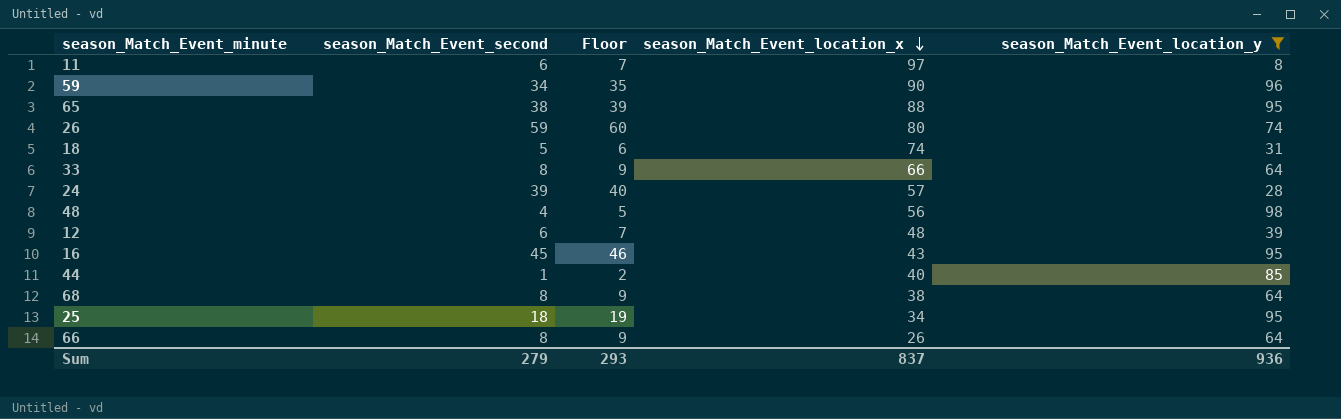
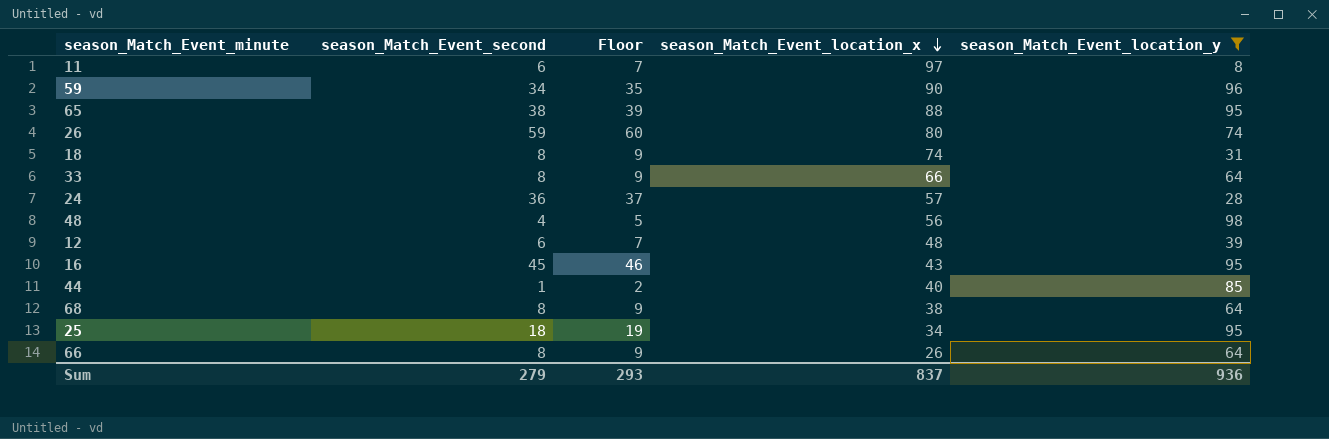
18 | season_Match_Event_second: 5 -> 8
18 | Floor: 6 -> 9
24 | season_Match_Event_second: 39 -> 36
24 | Floor: 40 -> 37

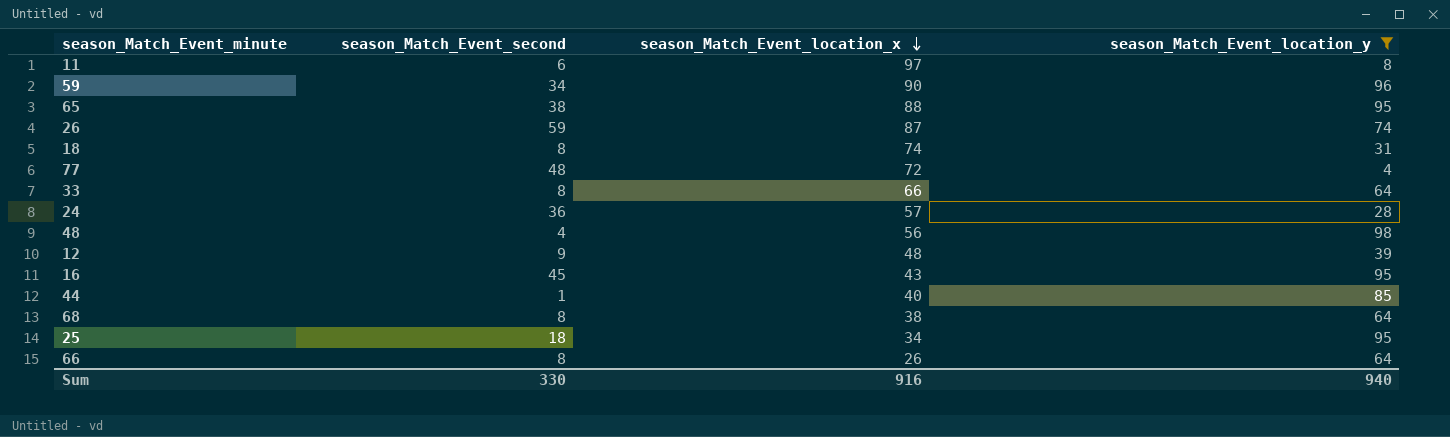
column Floor | formula: [season_Match_Event_second] + 1 -> none
26 | season_Match_Event_location_x: 80 -> 87
row 77: none -> 48 | 72 | 4
12 | season_Match_Event_second: 6 -> 9
Sum | season_Match_Event_second: 279 -> 330
Sum | season_Match_Event_location_x: 837 -> 916
Sum | season_Match_Event_location_y: 936 -> 940

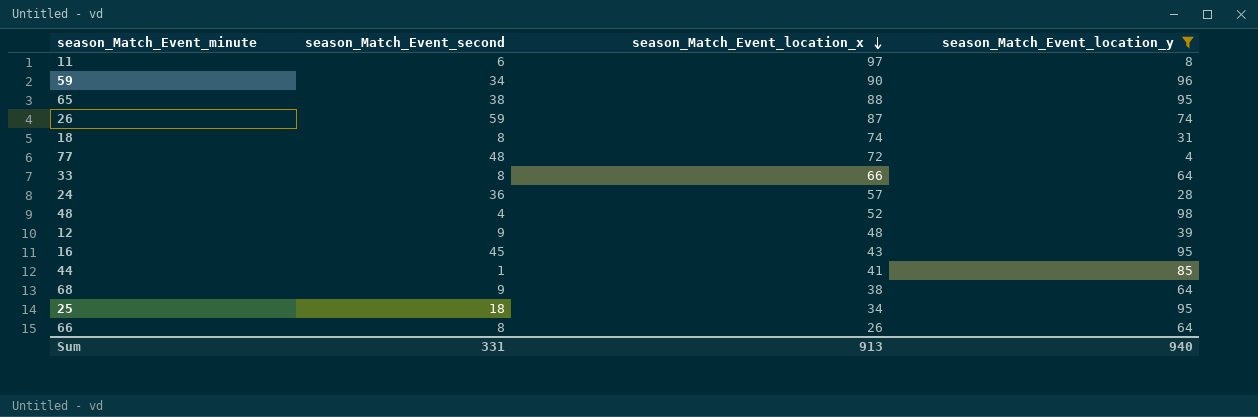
48 | season_Match_Event_location_x: 56 -> 52
44 | season_Match_Event_location_x: 40 -> 41
68 | season_Match_Event_second: 8 -> 9
Sum | season_Match_Event_second: 330 -> 331
Sum | season_Match_Event_location_x: 916 -> 913

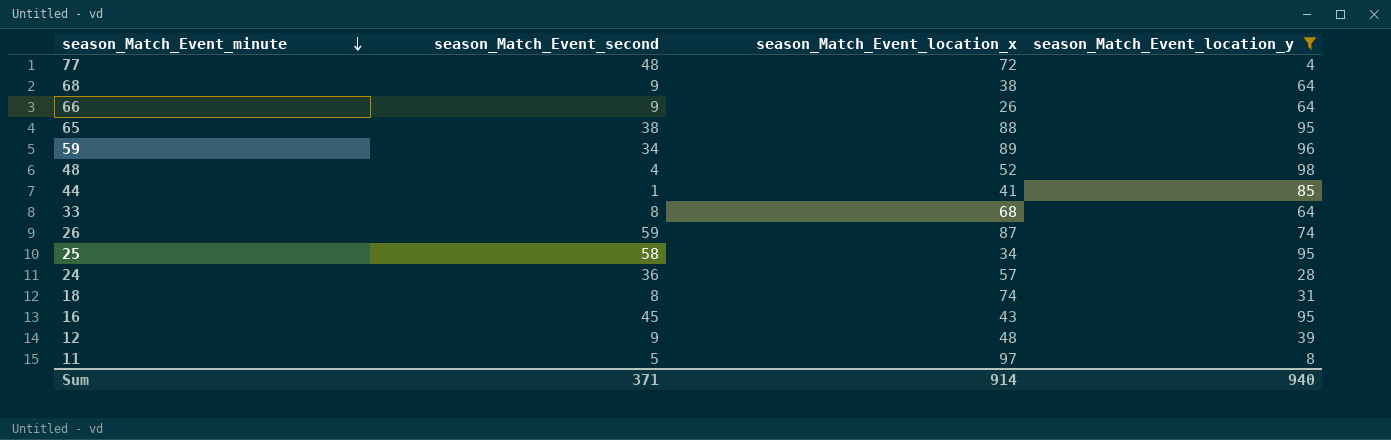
row order: season_Match_Event_location_x descending -> season_Match_Event_minute descending
66 | season_Match_Event_second: 8 -> 9
59 | season_Match_Event_location_x: 90 -> 89
33 | season_Match_Event_location_x: 66 -> 68
25 | season_Match_Event_second: 18 -> 58
11 | season_Match_Event_second: 6 -> 5
Sum | season_Match_Event_second: 331 -> 371
Sum | season_Match_Event_location_x: 913 -> 914

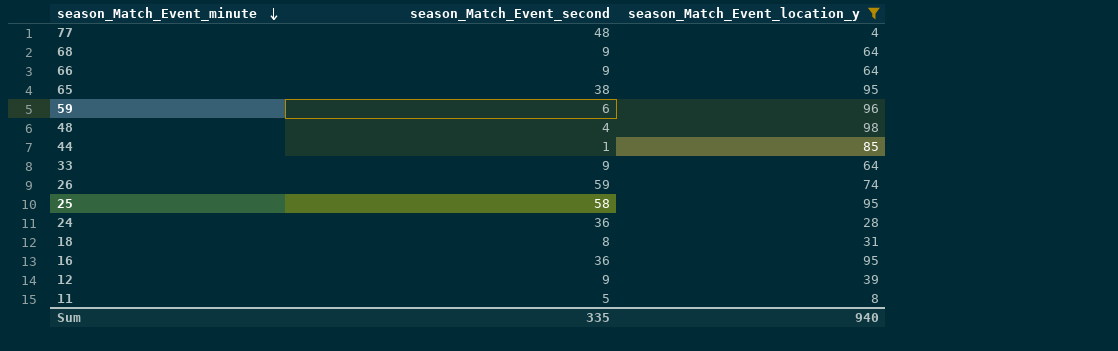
column season_Match_Event_location_x | position: 3 -> none
59 | season_Match_Event_second: 34 -> 6
33 | season_Match_Event_second: 8 -> 9
16 | season_Match_Event_second: 45 -> 36
Sum | season_Match_Event_second: 371 -> 335

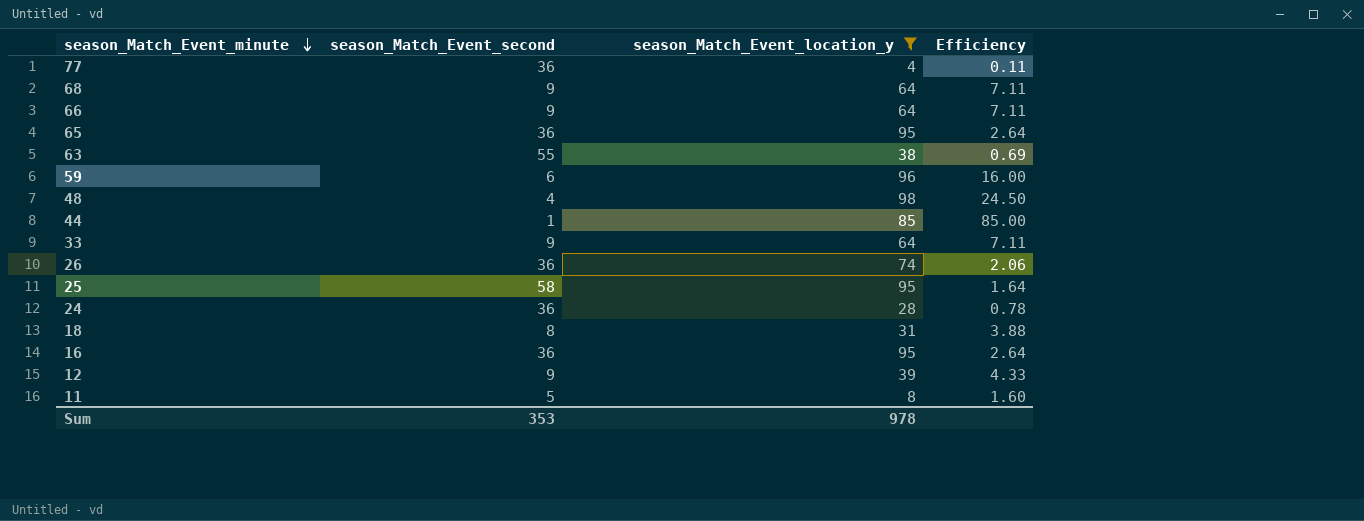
column Efficiency | formula: none -> [season_Match_Event_location_y] / [season_Match_Event_second]
77 | season_Match_Event_second: 48 -> 36
65 | season_Match_Event_second: 38 -> 36
row 63: none -> 55 | 38 | 0.69
26 | season_Match_Event_second: 59 -> 36
Sum | season_Match_Event_second: 335 -> 353
Sum | season_Match_Event_location_y: 940 -> 978

